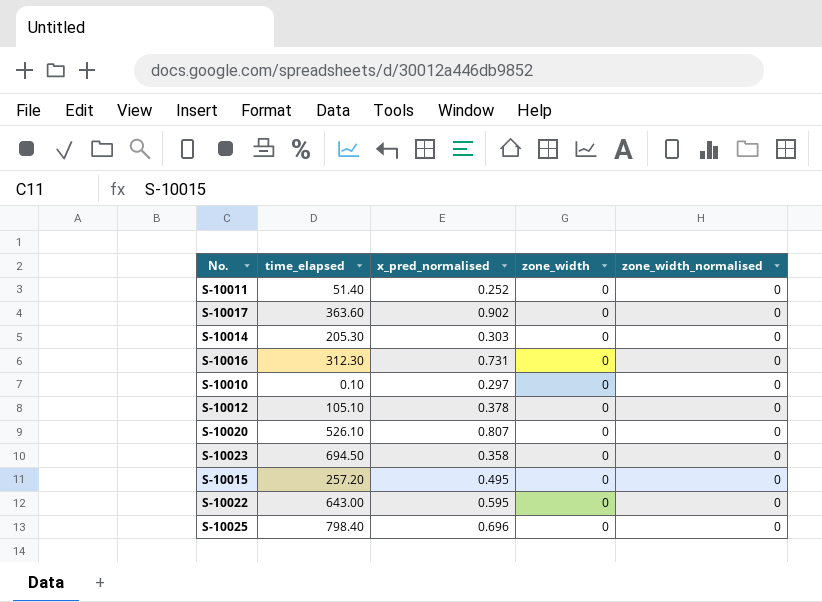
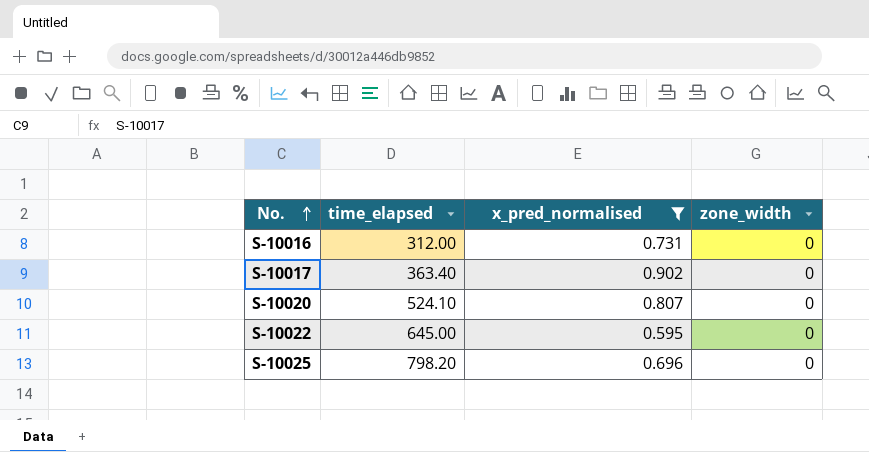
filter: none -> x_pred_normalised >= 0.595
row order: none -> No. ascending
column zone_width_normalised | position: 5 -> none
S-10016 | time_elapsed: 312.30 -> 312.00
S-10017 | time_elapsed: 363.60 -> 363.40
S-10020 | time_elapsed: 526.10 -> 524.10
S-10022 | time_elapsed: 643.00 -> 645.00
S-10025 | time_elapsed: 798.40 -> 798.20

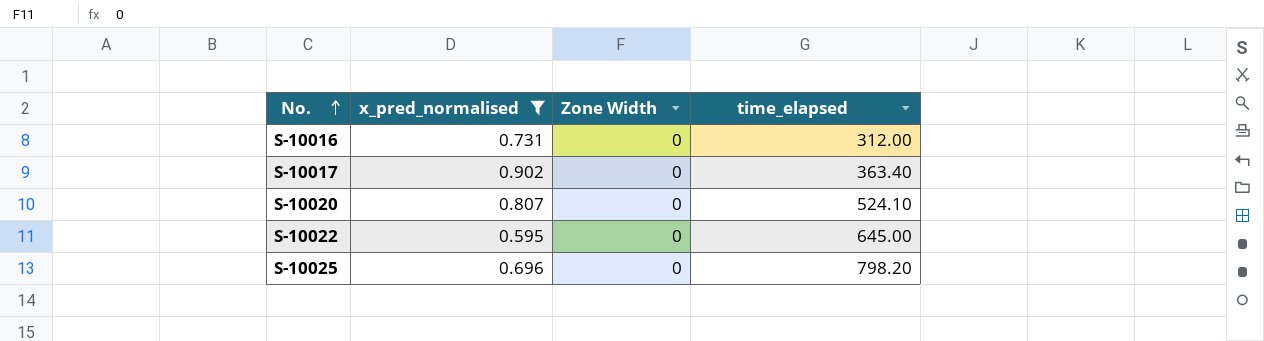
column name: zone_width -> Zone Width
column time_elapsed | position: 2 -> 4

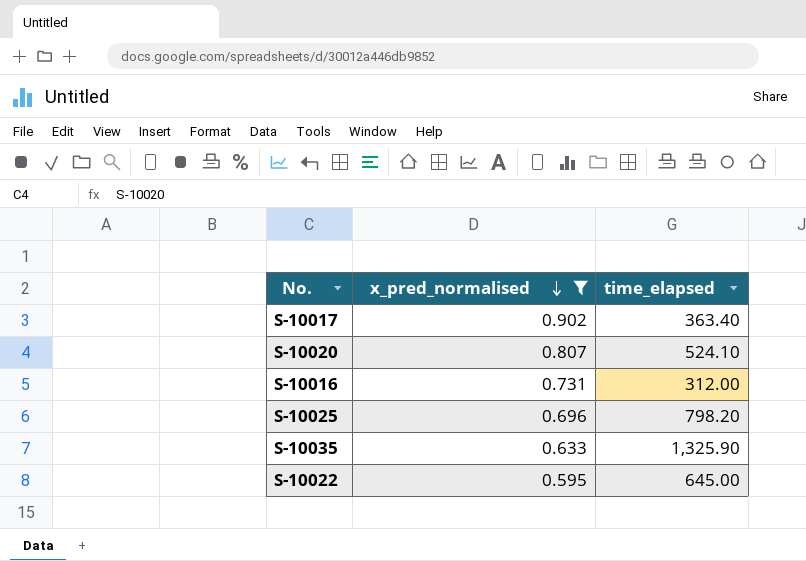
row order: No. ascending -> x_pred_normalised descending
column Zone Width | position: 3 -> none
row S-10035: none -> 0.633 | 1,325.90

